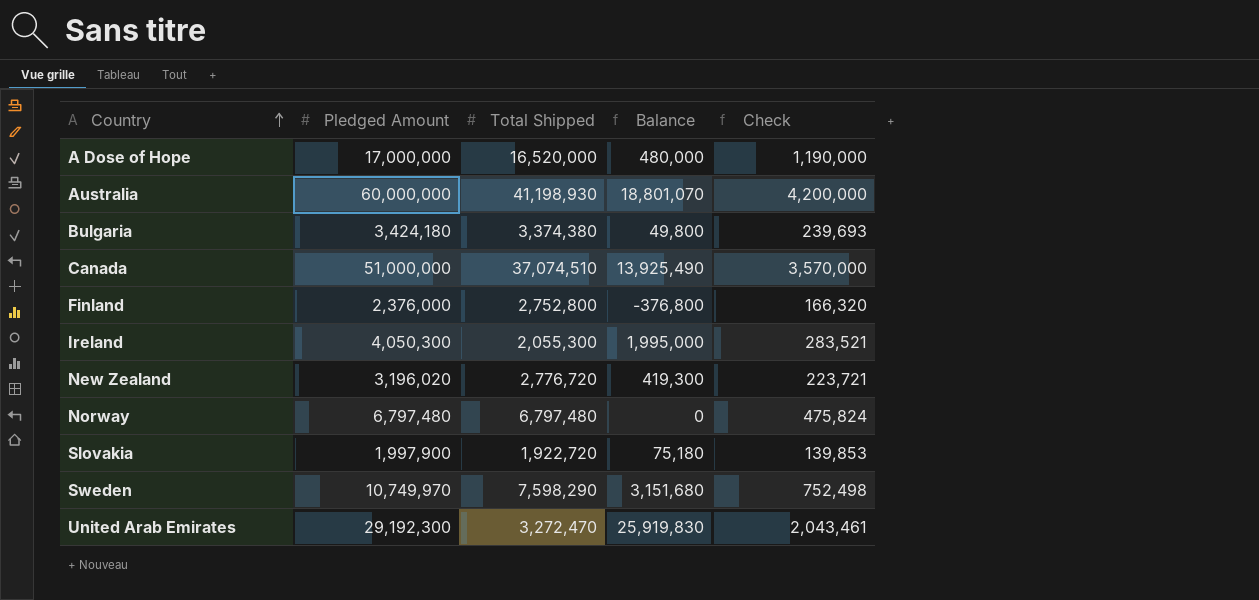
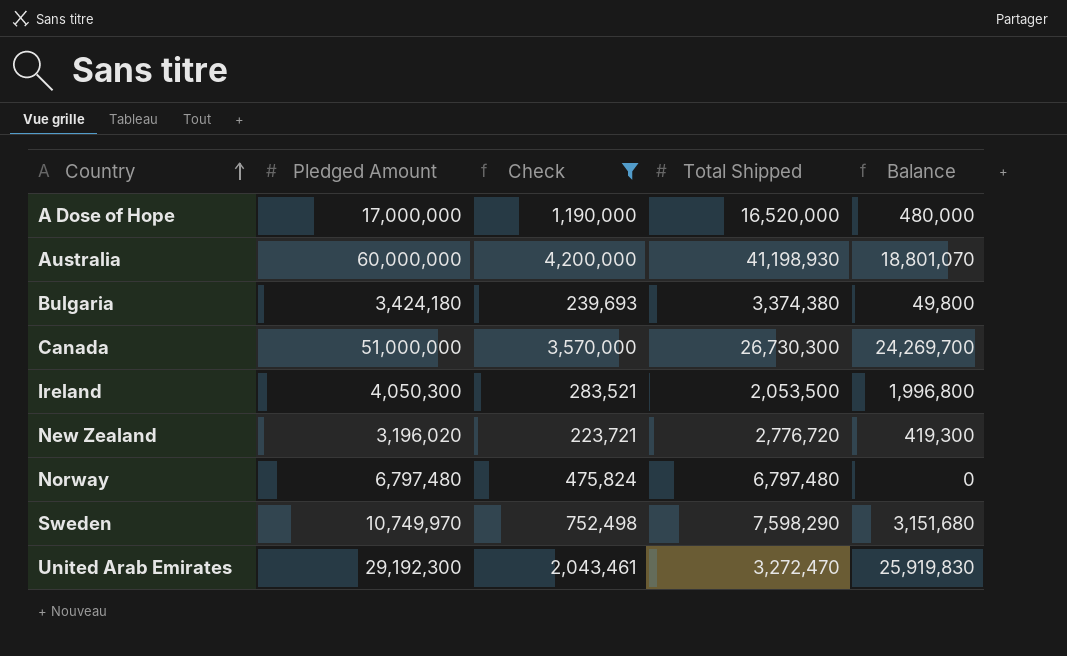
filter: none -> Check >= 223,721
column Check | position: 5 -> 3
Canada | Total Shipped: 37,074,510 -> 26,730,300
Canada | Balance: 13,925,490 -> 24,269,700
Ireland | Total Shipped: 2,055,300 -> 2,053,500
Ireland | Balance: 1,995,000 -> 1,996,800

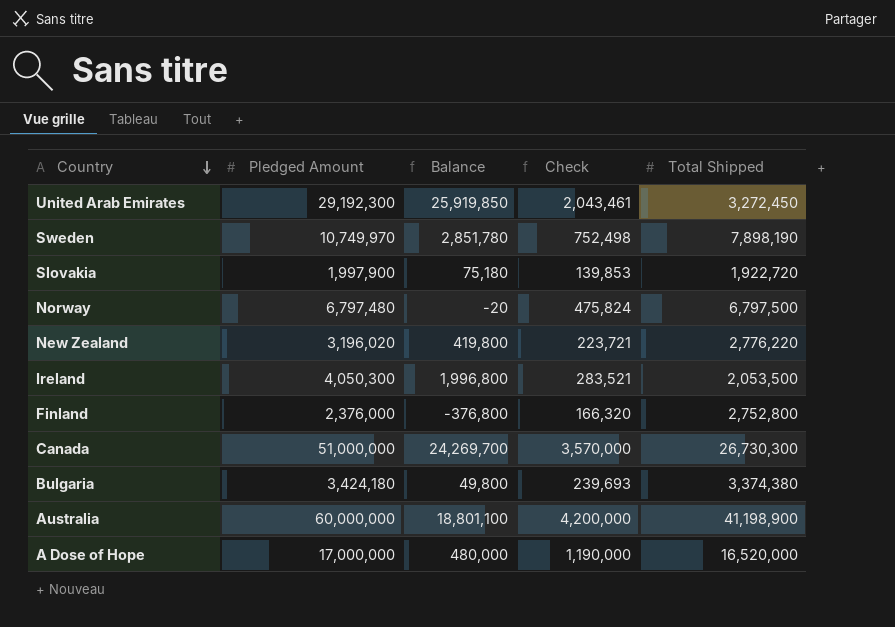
filter: Check >= 223,721 -> none
row order: Country ascending -> Country descending
column Balance | position: 5 -> 3
United Arab Emirates | Balance: 25,919,830 -> 25,919,850
United Arab Emirates | Total Shipped: 3,272,470 -> 3,272,450
Sweden | Balance: 3,151,680 -> 2,851,780
Sweden | Total Shipped: 7,598,290 -> 7,898,190
Norway | Balance: 0 -> -20
Norway | Total Shipped: 6,797,480 -> 6,797,500
New Zealand | Balance: 419,300 -> 419,800
New Zealand | Total Shipped: 2,776,720 -> 2,776,220
Australia | Balance: 18,801,070 -> 18,801,100
Australia | Total Shipped: 41,198,930 -> 41,198,900

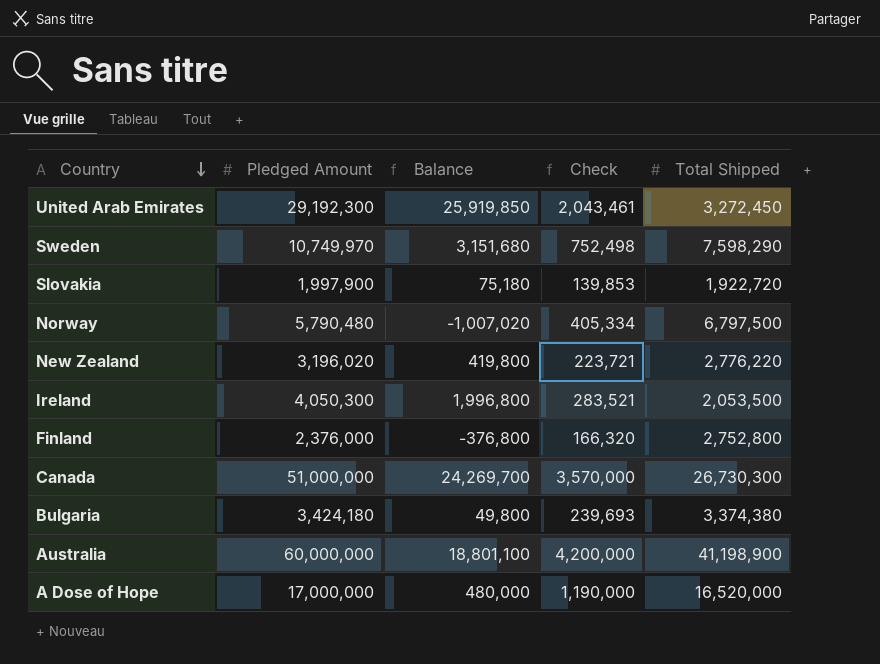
Sweden | Balance: 2,851,780 -> 3,151,680
Sweden | Total Shipped: 7,898,190 -> 7,598,290
Norway | Pledged Amount: 6,797,480 -> 5,790,480
Norway | Balance: -20 -> -1,007,020
Norway | Check: 475,824 -> 405,334

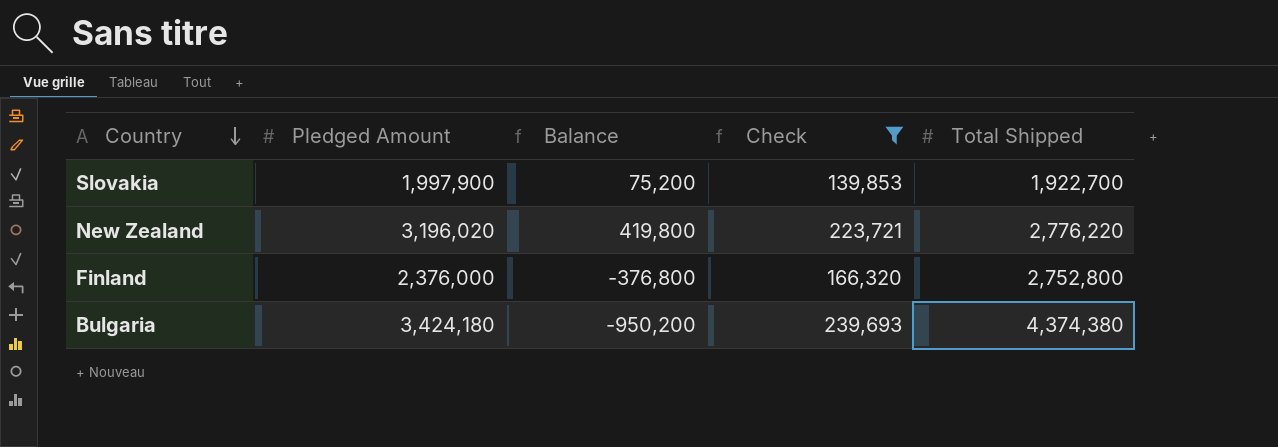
filter: none -> Check <= 239,693
Slovakia | Balance: 75,180 -> 75,200
Slovakia | Total Shipped: 1,922,720 -> 1,922,700
Bulgaria | Balance: 49,800 -> -950,200
Bulgaria | Total Shipped: 3,374,380 -> 4,374,380

